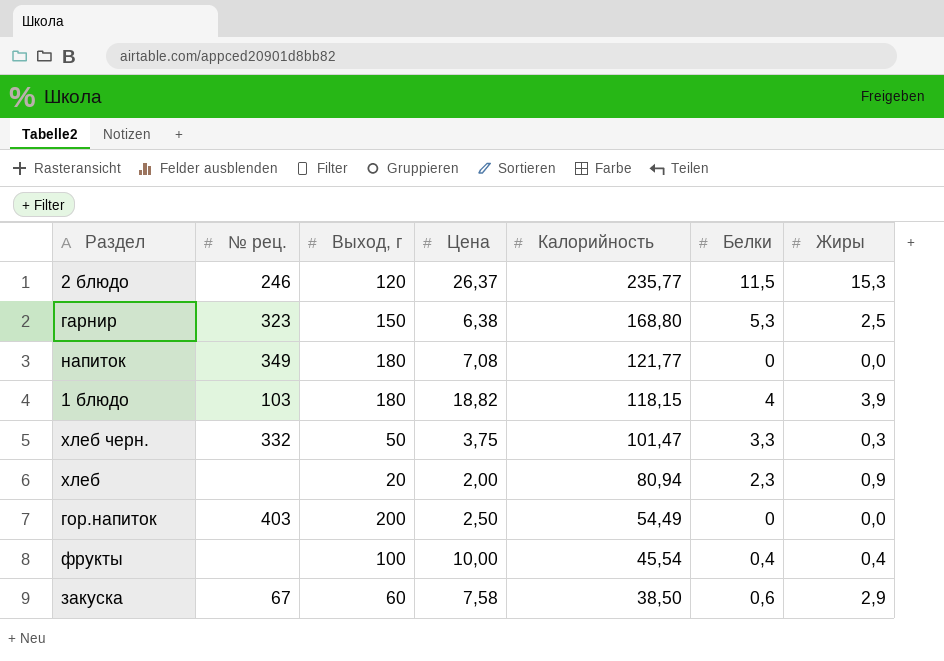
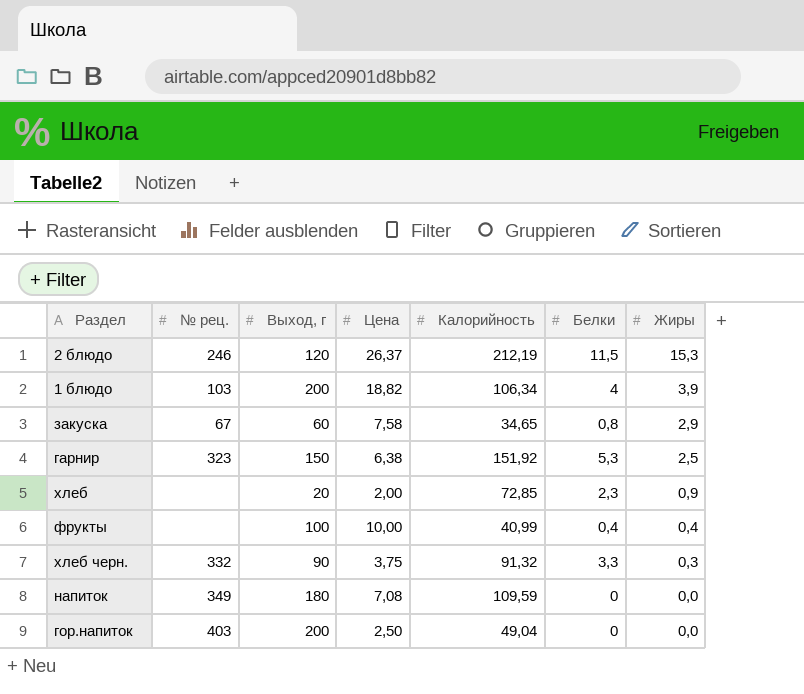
row order: Калорийность descending -> Жиры descending
2 блюдо | Калорийность: 235,77 -> 212,19
1 блюдо | Выход, г: 180 -> 200
1 блюдо | Калорийность: 118,15 -> 106,34
закуска | Калорийность: 38,50 -> 34,65
закуска | Белки: 0,6 -> 0,8
гарнир | Калорийность: 168,80 -> 151,92
хлеб | Калорийность: 80,94 -> 72,85
фрукты | Калорийность: 45,54 -> 40,99
хлеб черн. | Выход, г: 50 -> 90
хлеб черн. | Калорийность: 101,47 -> 91,32
напиток | Калорийность: 121,77 -> 109,59
гор.напиток | Калорийность: 54,49 -> 49,04

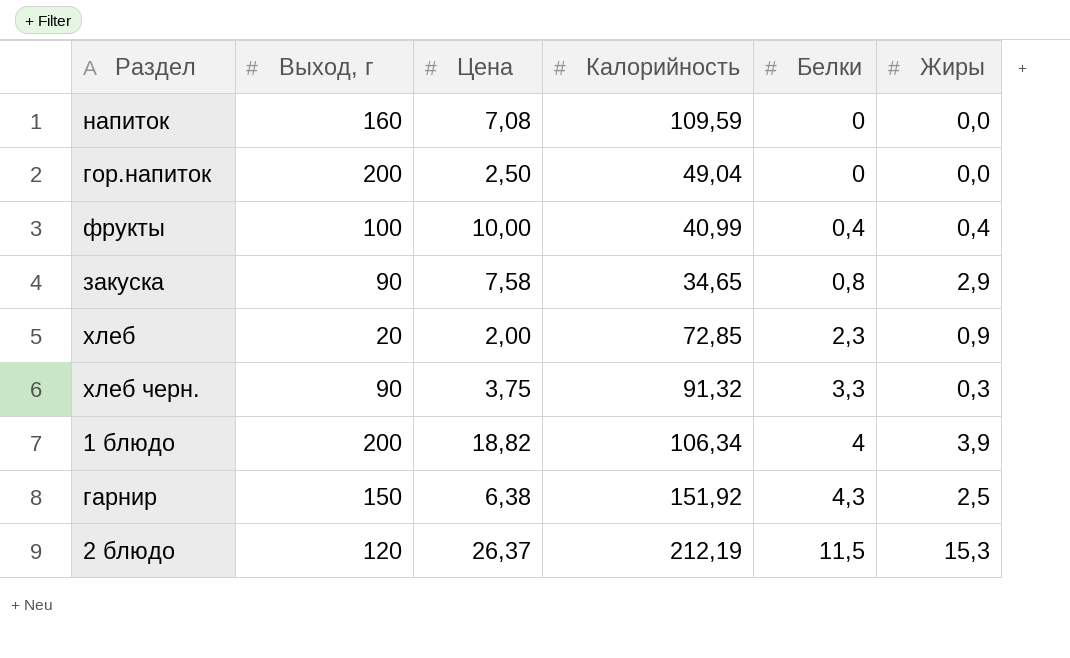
row order: Жиры descending -> Белки ascending
column № рец. | position: 2 -> none
напиток | Выход, г: 180 -> 160
закуска | Выход, г: 60 -> 90
гарнир | Белки: 5,3 -> 4,3

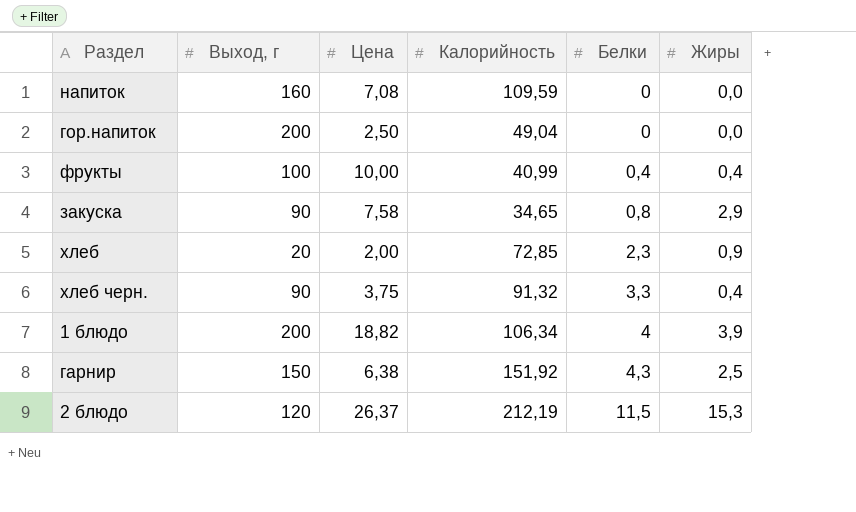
хлеб черн. | Жиры: 0,3 -> 0,4

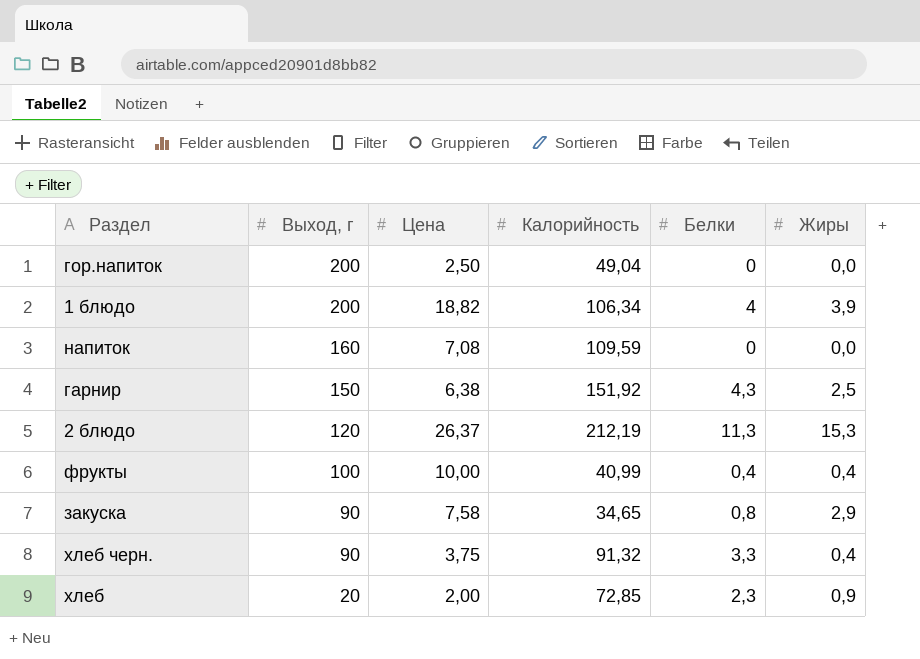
row order: Белки ascending -> Выход, г descending
2 блюдо | Белки: 11,5 -> 11,3

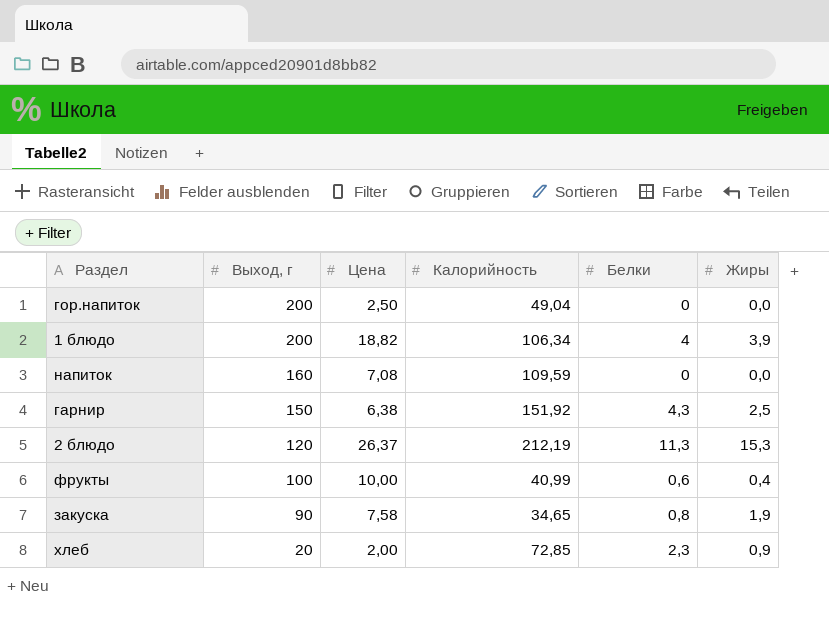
row хлеб черн.: 90 | 3,75 | 91,32 | 3,3 | 0,4 -> none
фрукты | Белки: 0,4 -> 0,6
закуска | Жиры: 2,9 -> 1,9

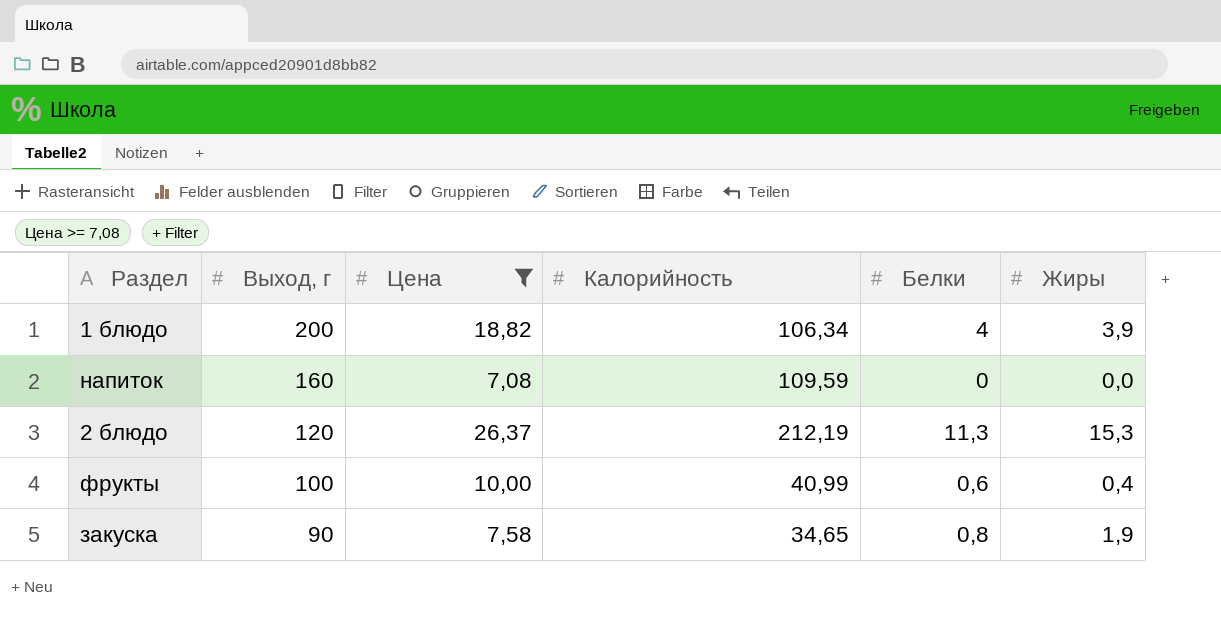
filter: none -> Цена >= 7,08

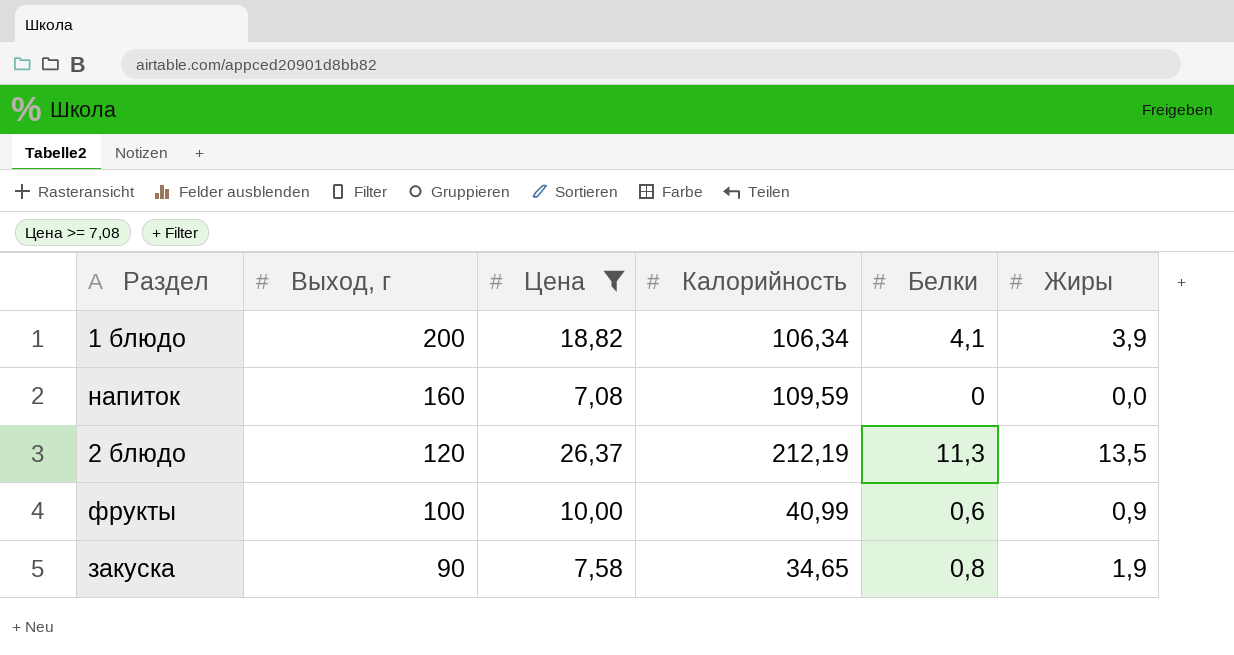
1 блюдо | Белки: 4 -> 4,1
2 блюдо | Жиры: 15,3 -> 13,5
фрукты | Жиры: 0,4 -> 0,9

